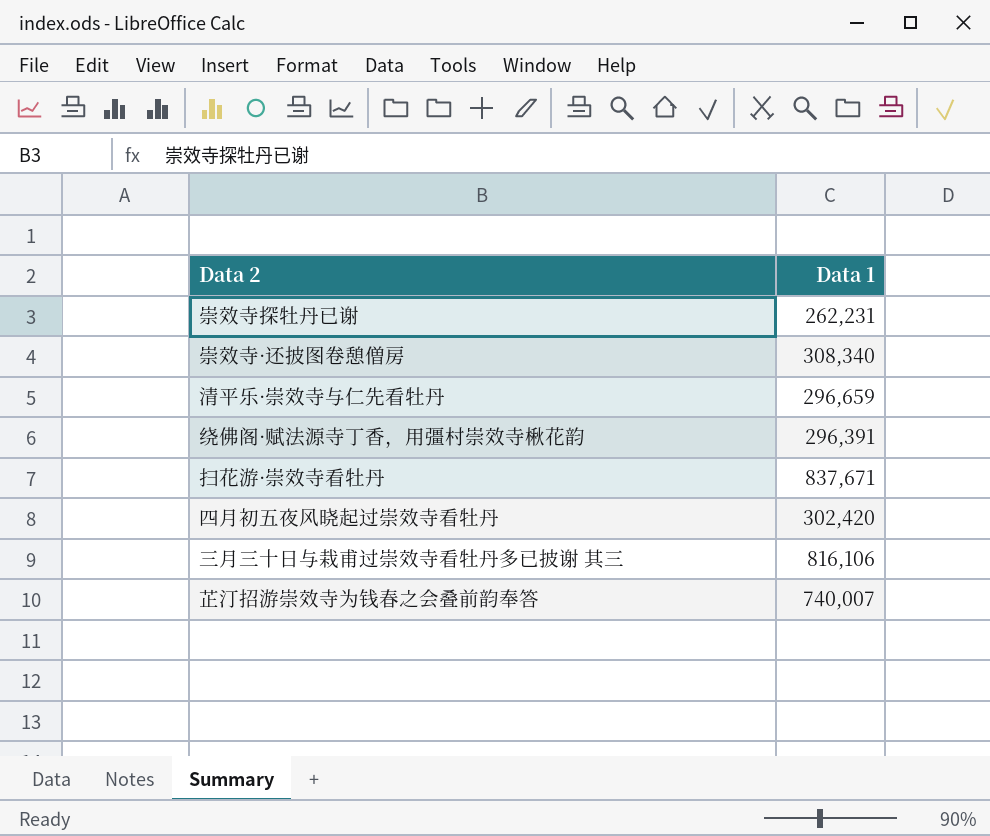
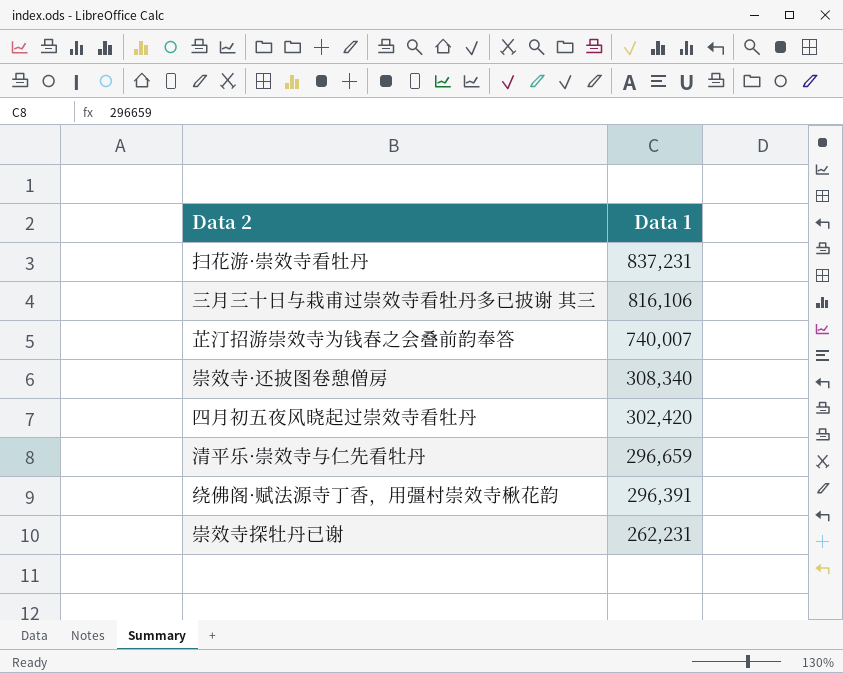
row order: none -> Data 1 descending
扫花游·崇效寺看牡丹 | Data 1: 837,671 -> 837,231

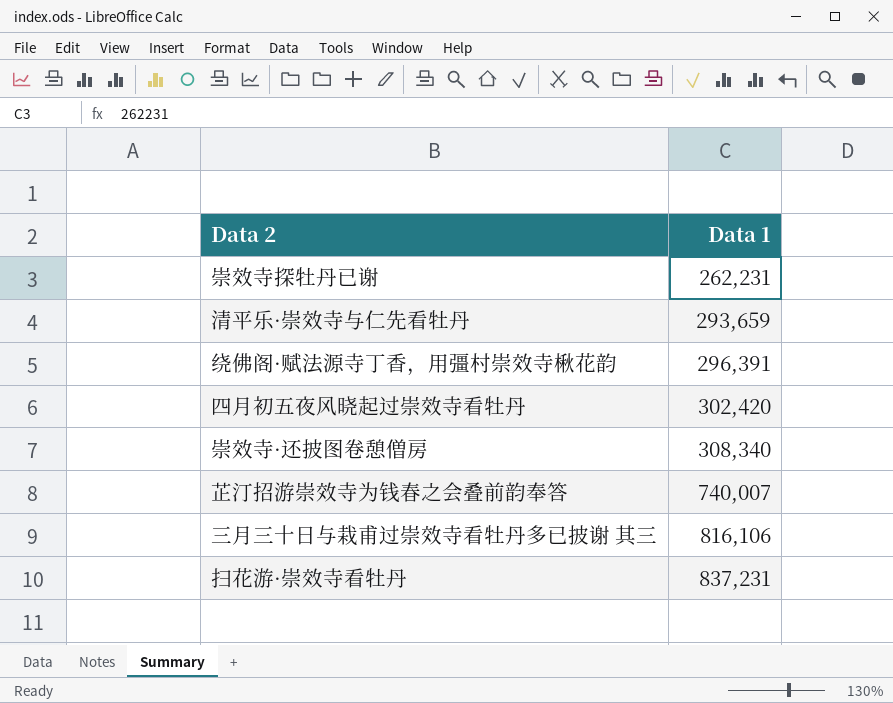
row order: Data 1 descending -> Data 1 ascending
清平乐·崇效寺与仁先看牡丹 | Data 1: 296,659 -> 293,659

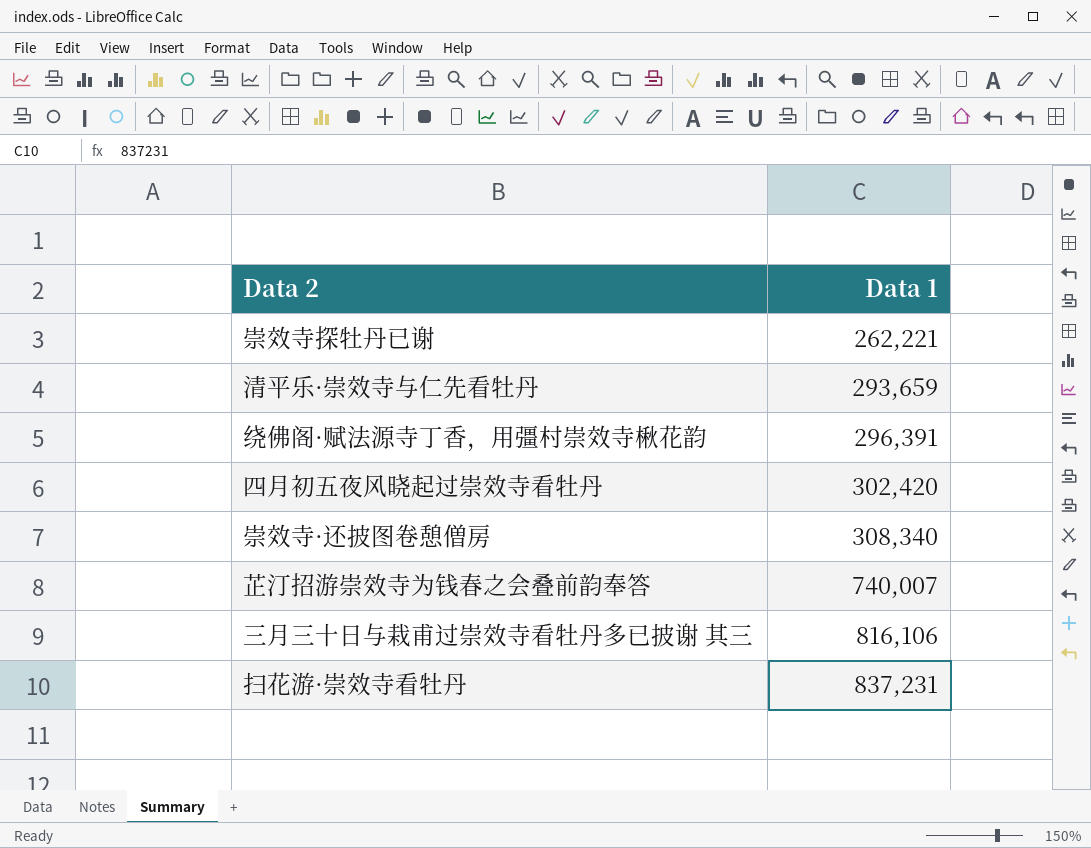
崇效寺探牡丹已谢 | Data 1: 262,231 -> 262,221

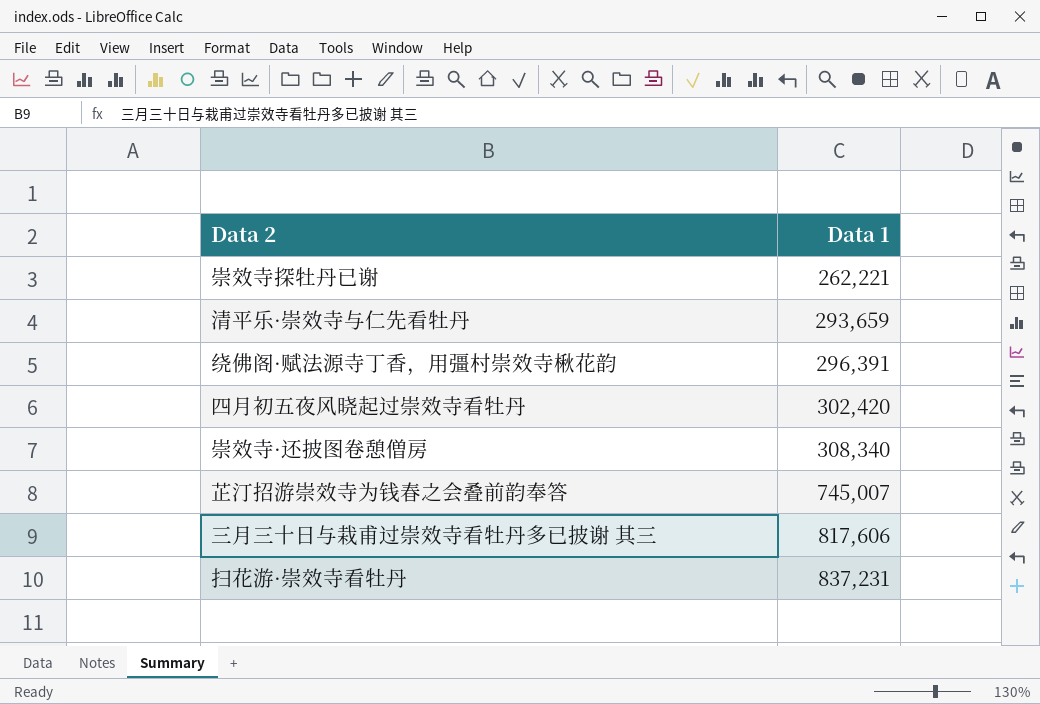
芷汀招游崇效寺为钱春之会叠前韵奉答 | Data 1: 740,007 -> 745,007
三月三十日与栽甫过崇效寺看牡丹多已披谢 其三 | Data 1: 816,106 -> 817,606

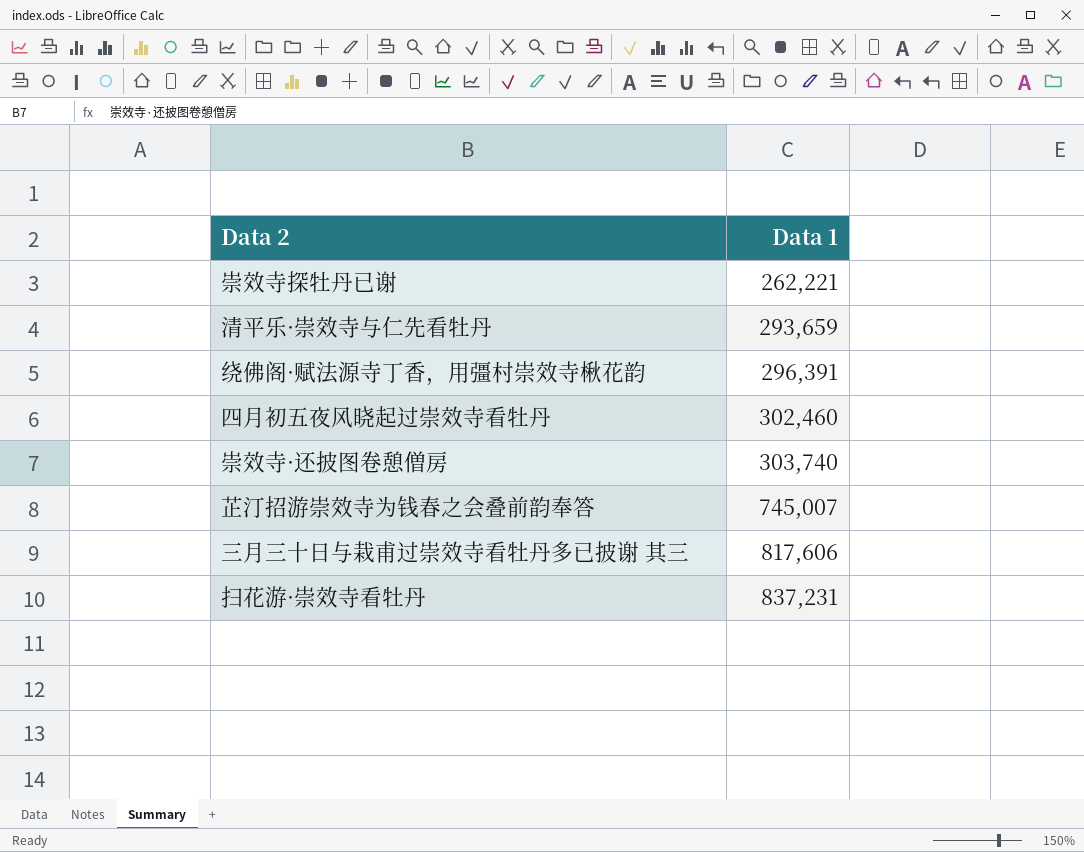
四月初五夜风晓起过崇效寺看牡丹 | Data 1: 302,420 -> 302,460
崇效寺·还披图卷憩僧房 | Data 1: 308,340 -> 303,740

